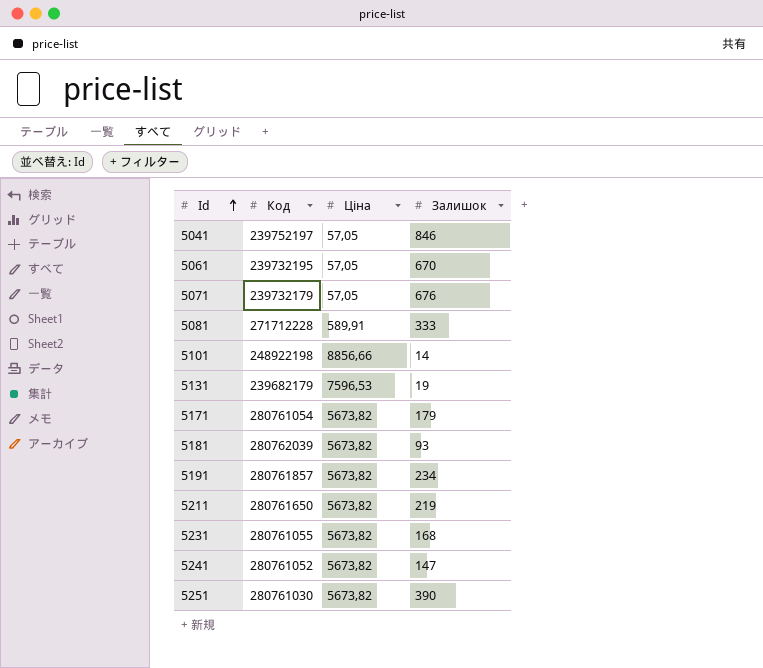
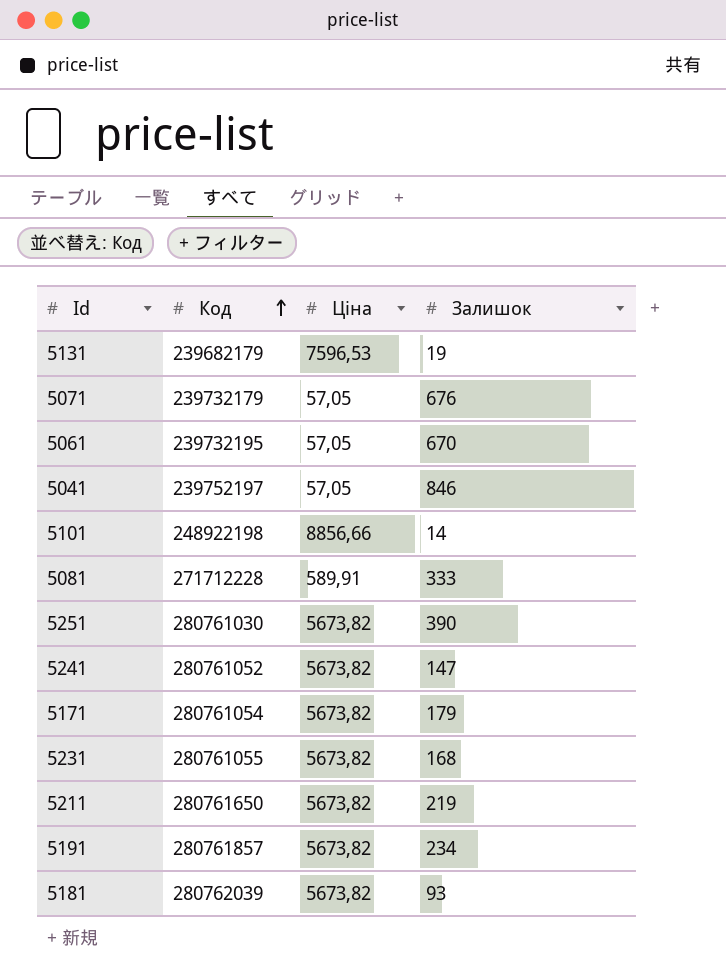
row order: Id ascending -> Код ascending

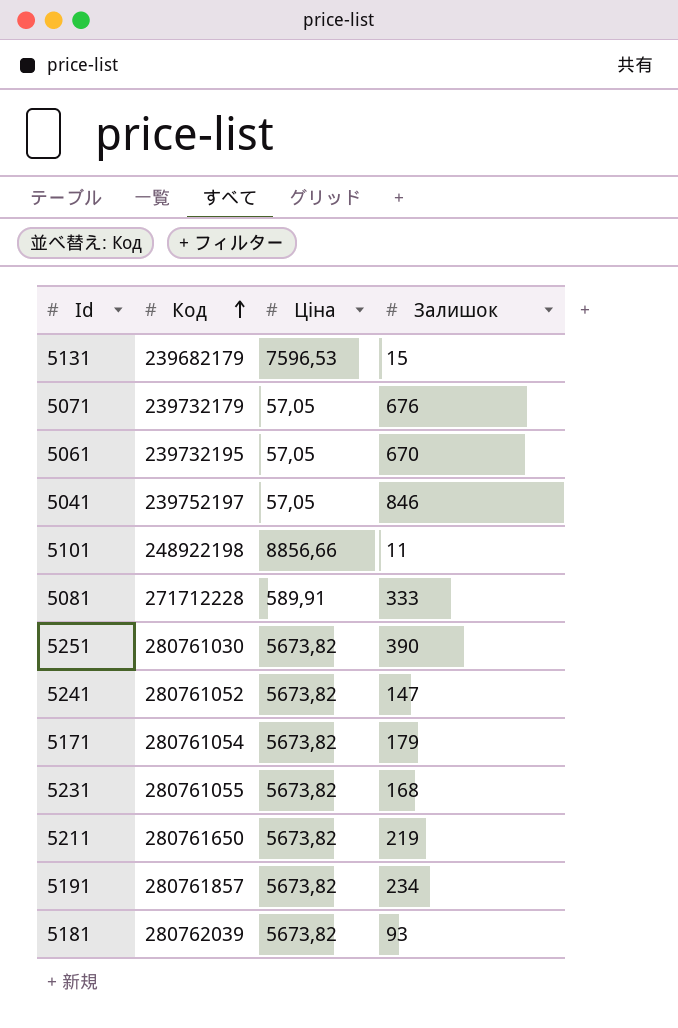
5131 | Залишок: 19 -> 15
5101 | Залишок: 14 -> 11

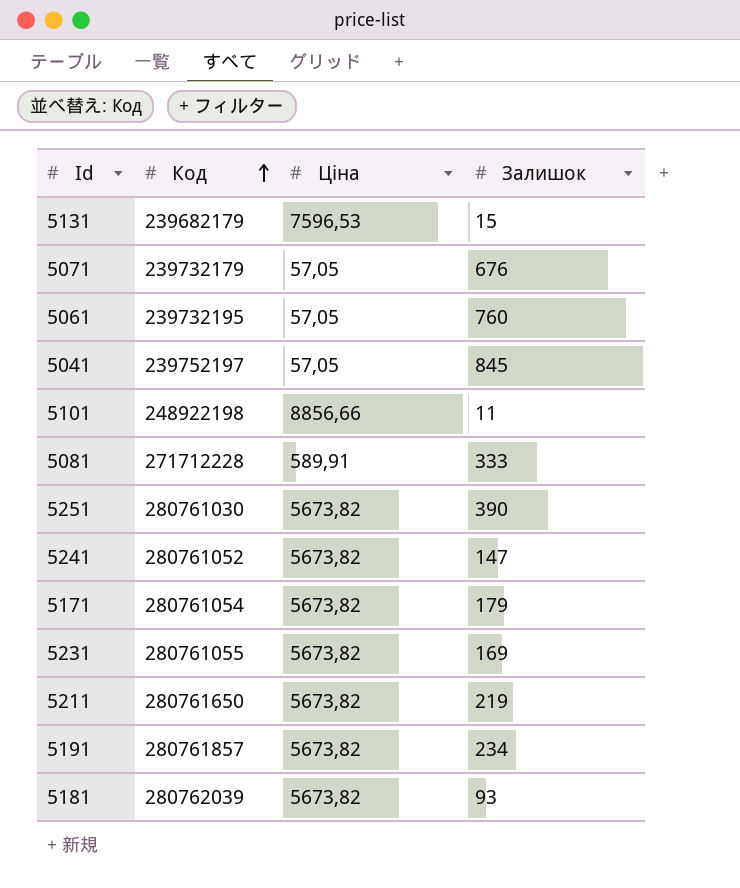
5061 | Залишок: 670 -> 760
5041 | Залишок: 846 -> 845
5231 | Залишок: 168 -> 169

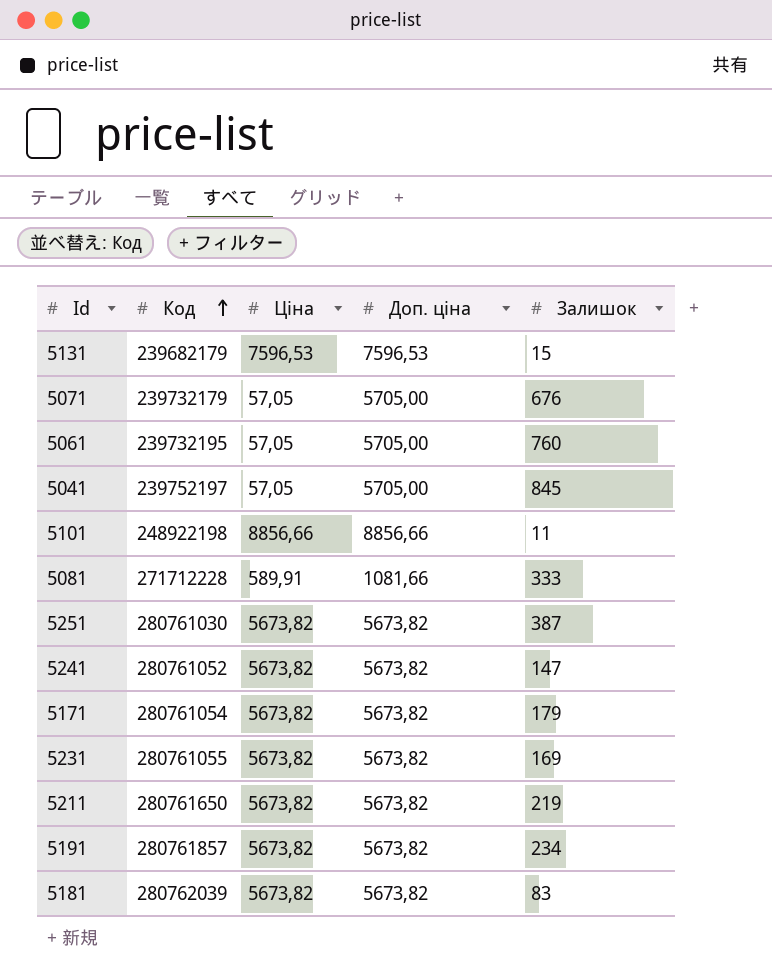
column Доп. ціна | position: none -> 4
5251 | Залишок: 390 -> 387
5181 | Залишок: 93 -> 83

